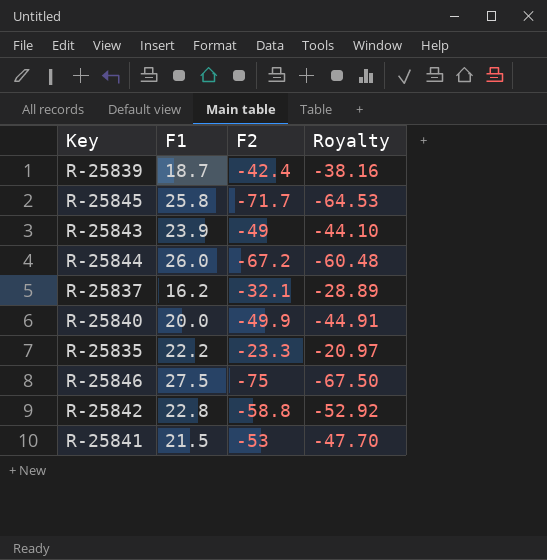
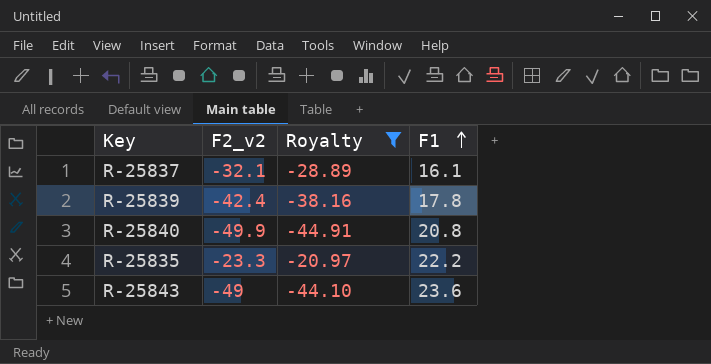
filter: none -> Royalty >= -44.91
row order: none -> F1 ascending
column name: F2 -> F2_v2
column F1 | position: 2 -> 4
R-25837 | F1: 16.2 -> 16.1
R-25839 | F1: 18.7 -> 17.8
R-25840 | F1: 20.0 -> 20.8
R-25843 | F1: 23.9 -> 23.6

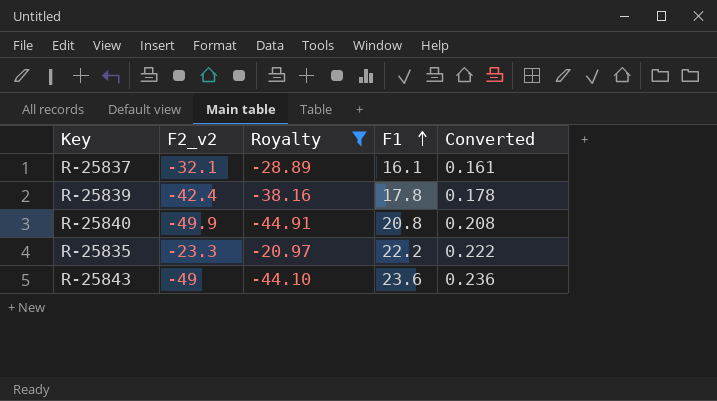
column Converted | formula: none -> [F1] * 0.01

